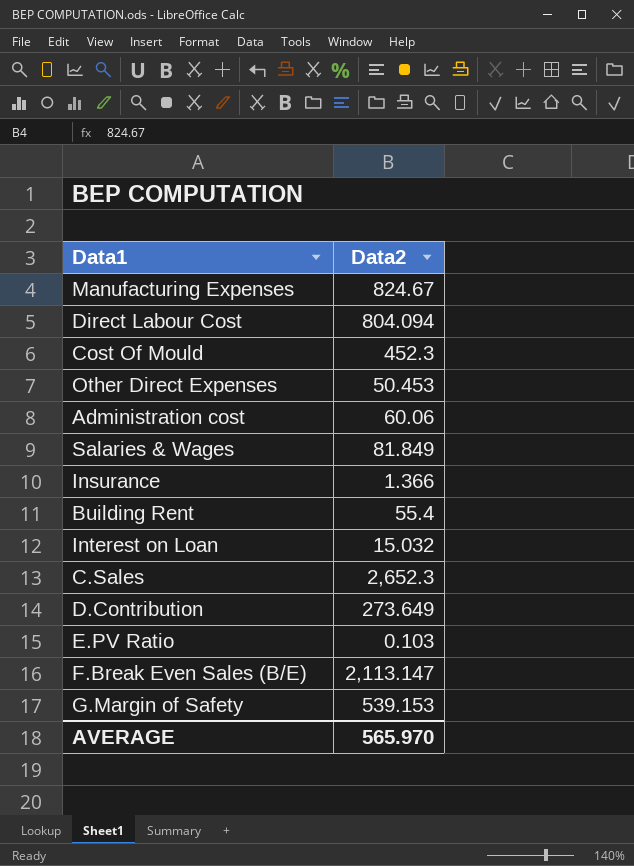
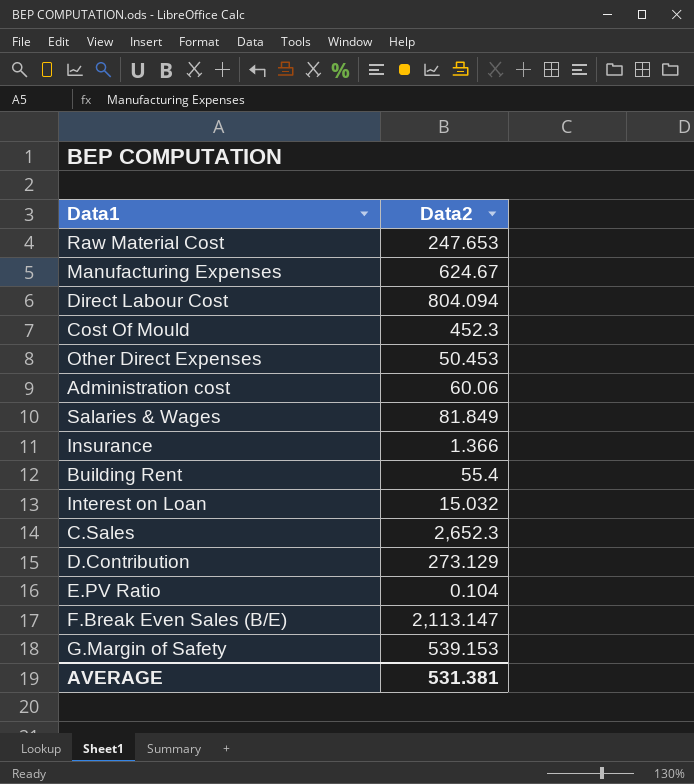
row Raw Material Cost: none -> 247.653
Manufacturing Expenses | Data2: 824.67 -> 624.67
D.Contribution | Data2: 273.649 -> 273.129
E.PV Ratio | Data2: 0.103 -> 0.104
AVERAGE | Data2: 565.970 -> 531.381

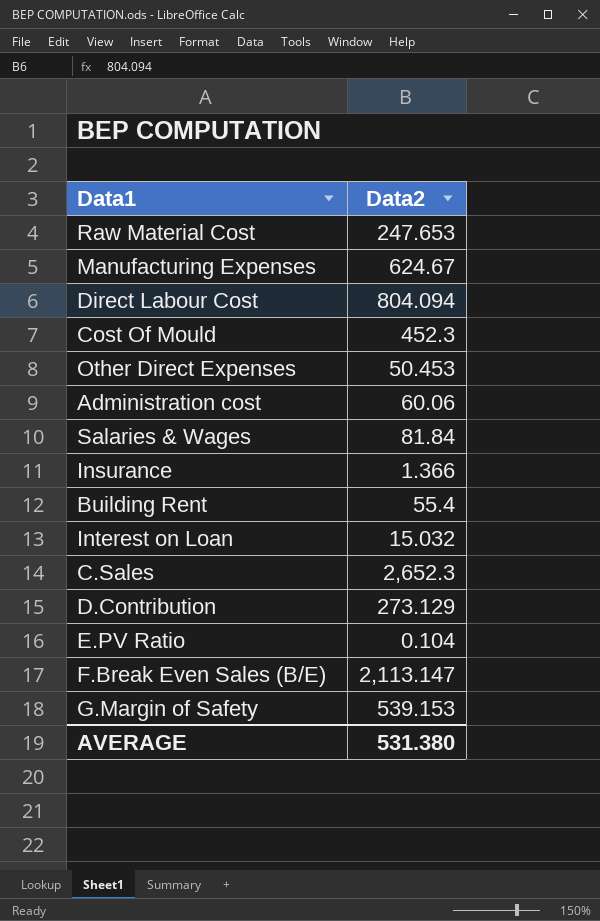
Salaries & Wages | Data2: 81.849 -> 81.84
AVERAGE | Data2: 531.381 -> 531.380

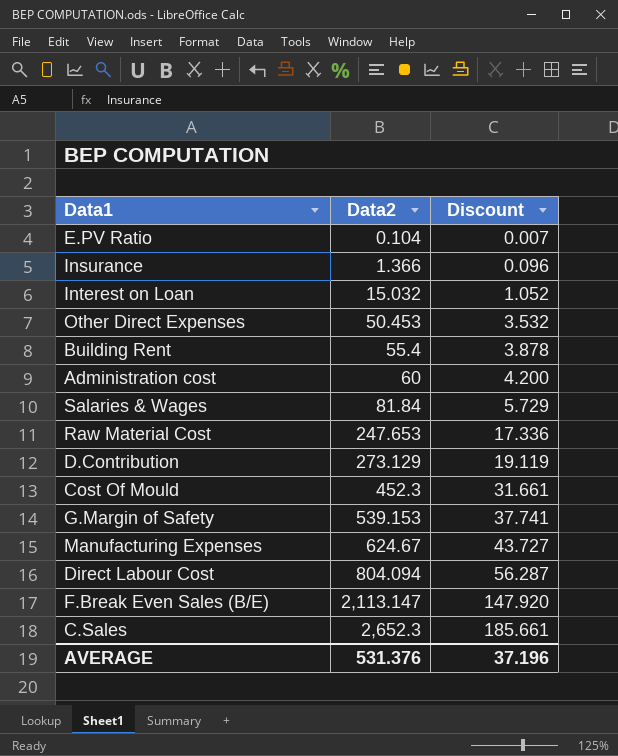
row order: none -> Data2 ascending
column Discount | formula: none -> [Data2] * 0.07
Administration cost | Data2: 60.06 -> 60
AVERAGE | Data2: 531.380 -> 531.376

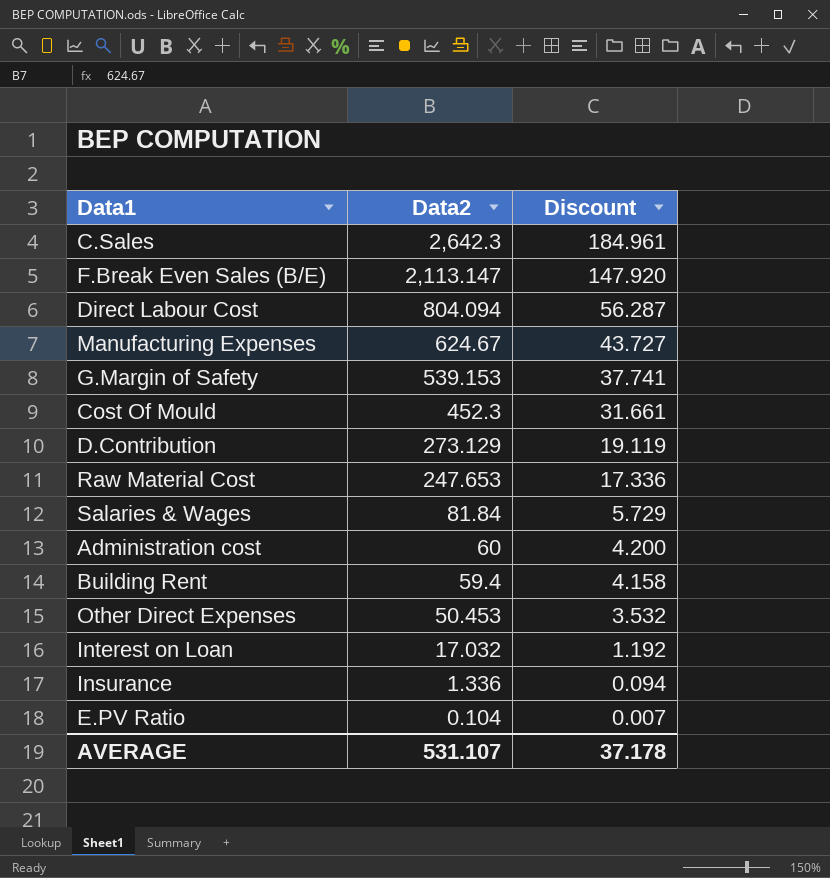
row order: Data2 ascending -> Data2 descending
C.Sales | Data2: 2,652.3 -> 2,642.3
C.Sales | Discount: 185.661 -> 184.961
Building Rent | Data2: 55.4 -> 59.4
Building Rent | Discount: 3.878 -> 4.158
Interest on Loan | Data2: 15.032 -> 17.032
Interest on Loan | Discount: 1.052 -> 1.192
Insurance | Data2: 1.366 -> 1.336
Insurance | Discount: 0.096 -> 0.094
AVERAGE | Data2: 531.376 -> 531.107
AVERAGE | Discount: 37.196 -> 37.178

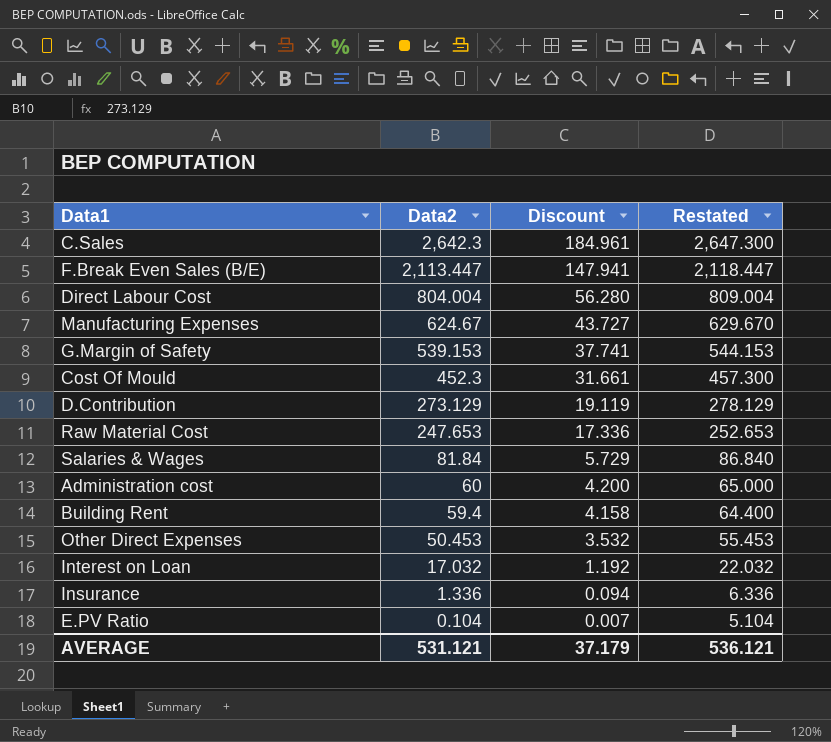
column Restated | formula: none -> [Data2] + 5
F.Break Even Sales (B/E) | Data2: 2,113.147 -> 2,113.447
F.Break Even Sales (B/E) | Discount: 147.920 -> 147.941
Direct Labour Cost | Data2: 804.094 -> 804.004
Direct Labour Cost | Discount: 56.287 -> 56.280
AVERAGE | Data2: 531.107 -> 531.121
AVERAGE | Discount: 37.178 -> 37.179

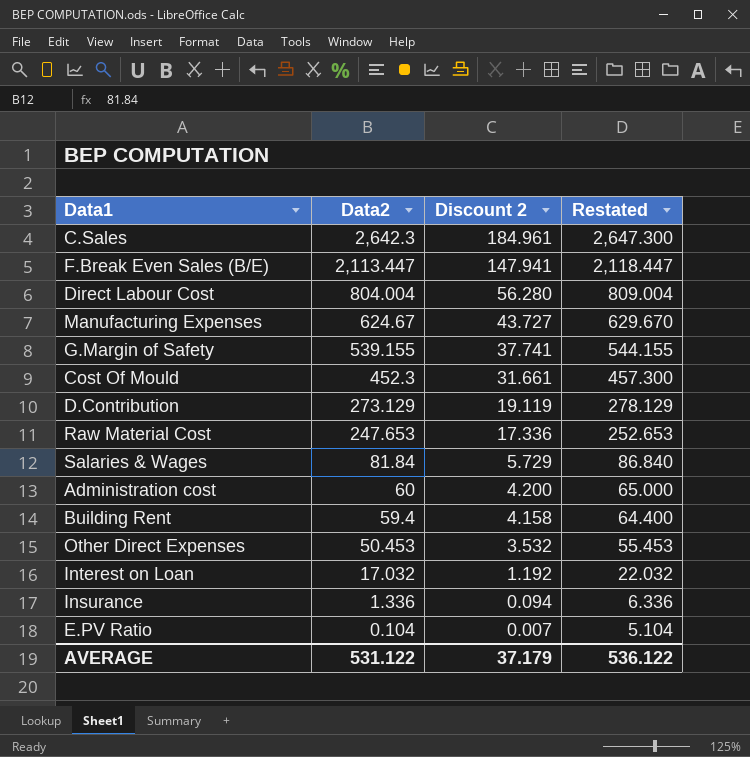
column name: Discount -> Discount 2
G.Margin of Safety | Data2: 539.153 -> 539.155
G.Margin of Safety | Restated: 544.153 -> 544.155
AVERAGE | Data2: 531.121 -> 531.122
AVERAGE | Restated: 536.121 -> 536.122

